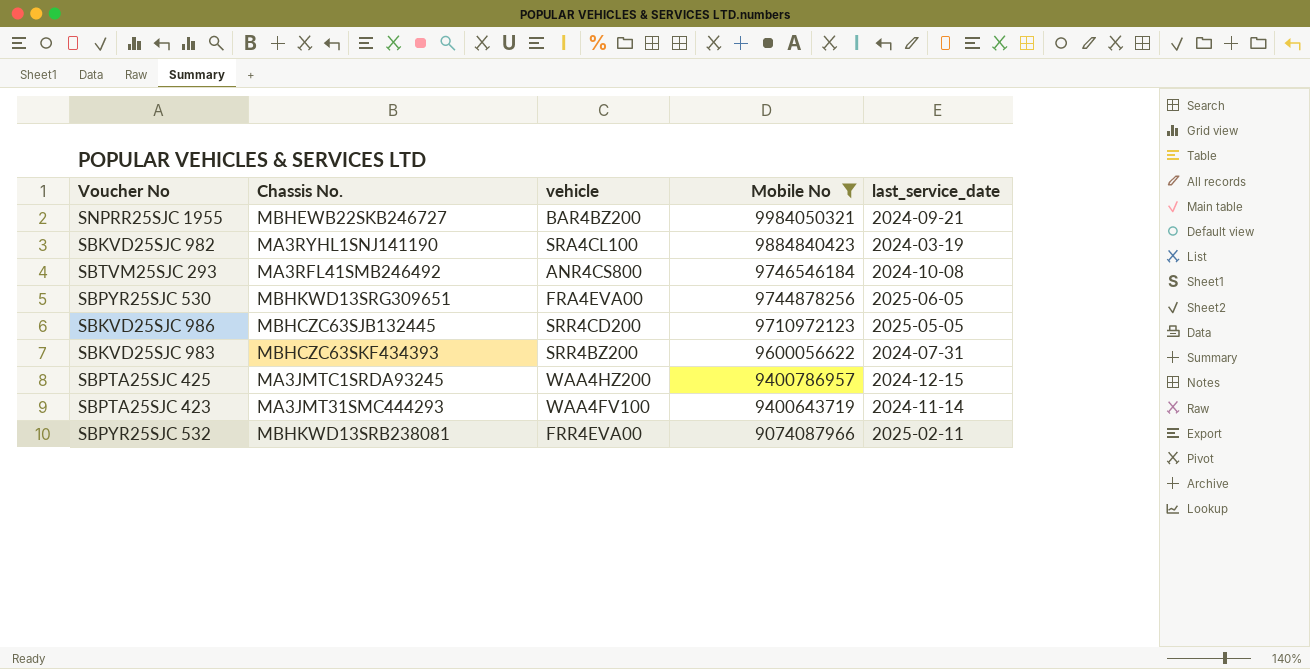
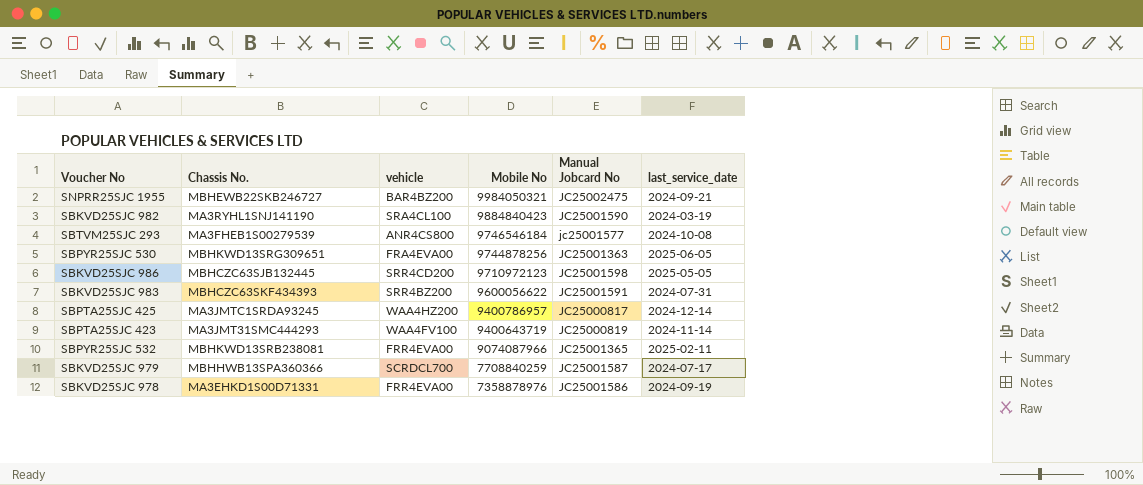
filter: Mobile No >= 9074087966 -> none
column Manual Jobcard No | position: none -> 5
SBTVM25SJC 293 | Chassis No.: MA3RFL41SMB246492 -> MA3FHEB1S00279539
SBPTA25SJC 425 | last_service_date: 2024-12-15 -> 2024-12-14

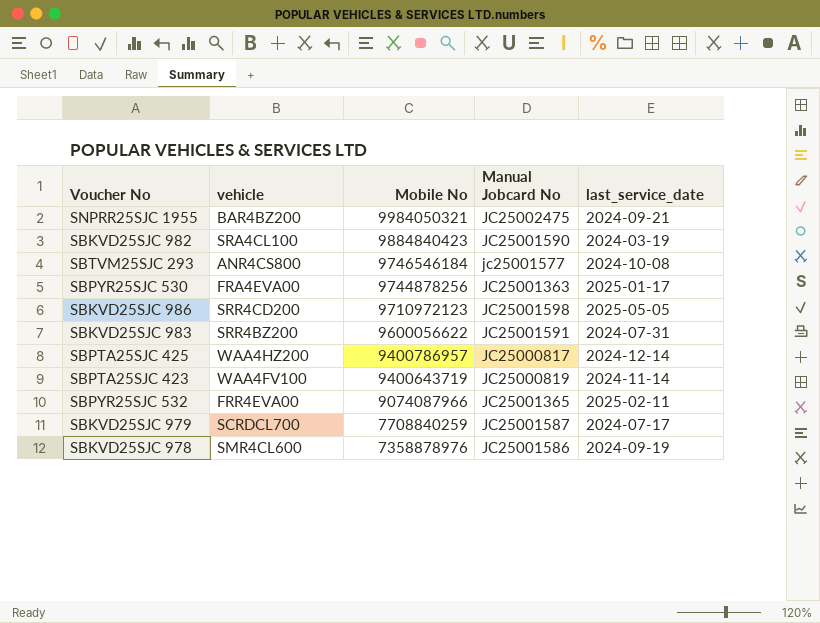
column Chassis No. | position: 2 -> none
SBPYR25SJC 530 | last_service_date: 2025-06-05 -> 2025-01-17
SBKVD25SJC 978 | vehicle: FRR4EVA00 -> SMR4CL600

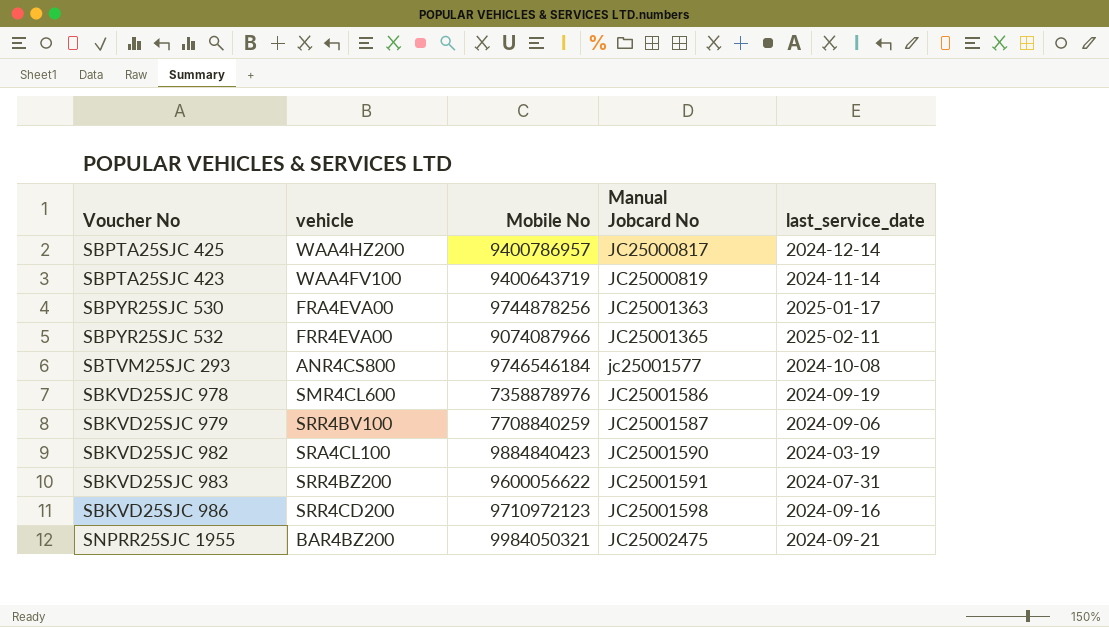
row order: Mobile No descending -> Manual Jobcard No ascending
SBKVD25SJC 979 | vehicle: SCRDCL700 -> SRR4BV100
SBKVD25SJC 979 | last_service_date: 2024-07-17 -> 2024-09-06
SBKVD25SJC 986 | last_service_date: 2025-05-05 -> 2024-09-16

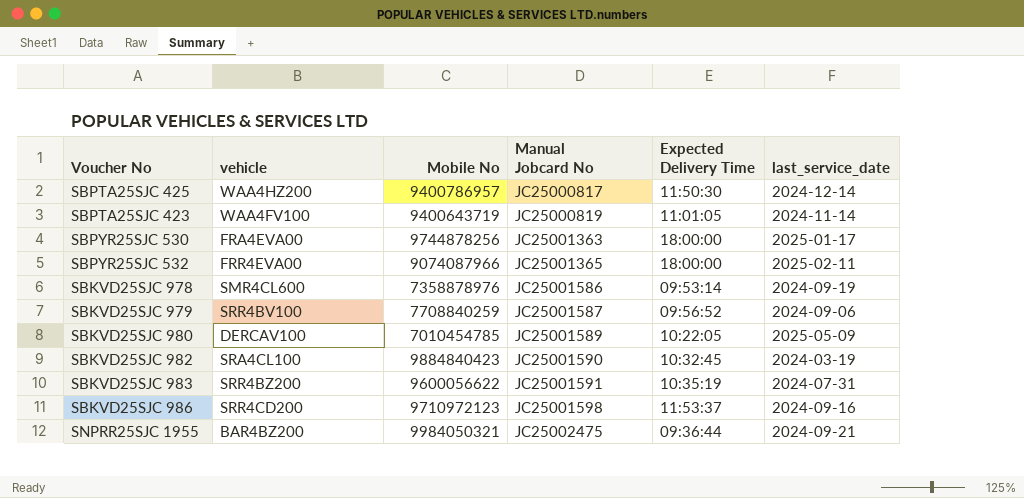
column Expected Delivery Time | position: none -> 5
row SBTVM25SJC 293: ANR4CS800 | 9746546184 | jc25001577 | 2024-10-08 -> none
row SBKVD25SJC 980: none -> DERCAV100 | 7010454785 | JC25001589 | 10:22:05 | 2025-05-09

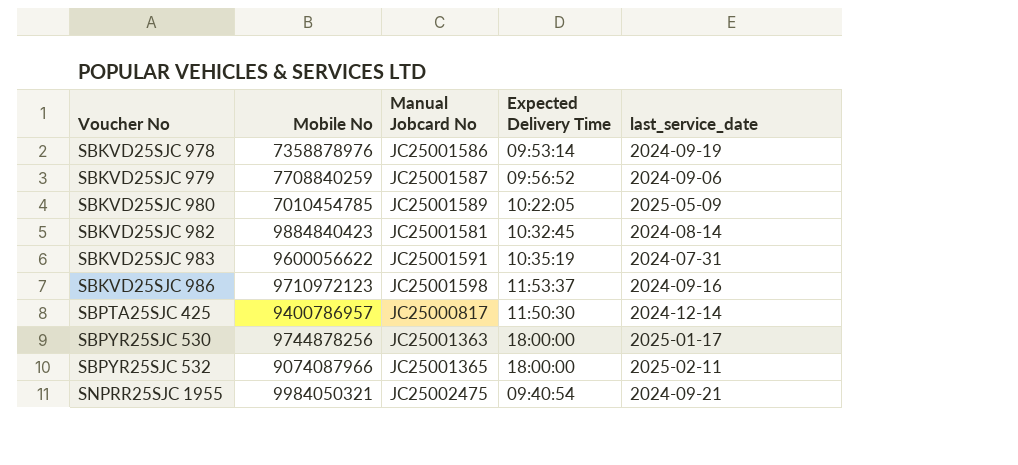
row order: Manual Jobcard No ascending -> Voucher No ascending
column vehicle | position: 2 -> none
row SBPTA25SJC 423: WAA4FV100 | 9400643719 | JC25000819 | 11:01:05 | 2024-11-14 -> none
SBKVD25SJC 982 | Manual Jobcard No: JC25001590 -> JC25001581
SBKVD25SJC 982 | last_service_date: 2024-03-19 -> 2024-08-14
SNPRR25SJC 1955 | Expected Delivery Time: 09:36:44 -> 09:40:54

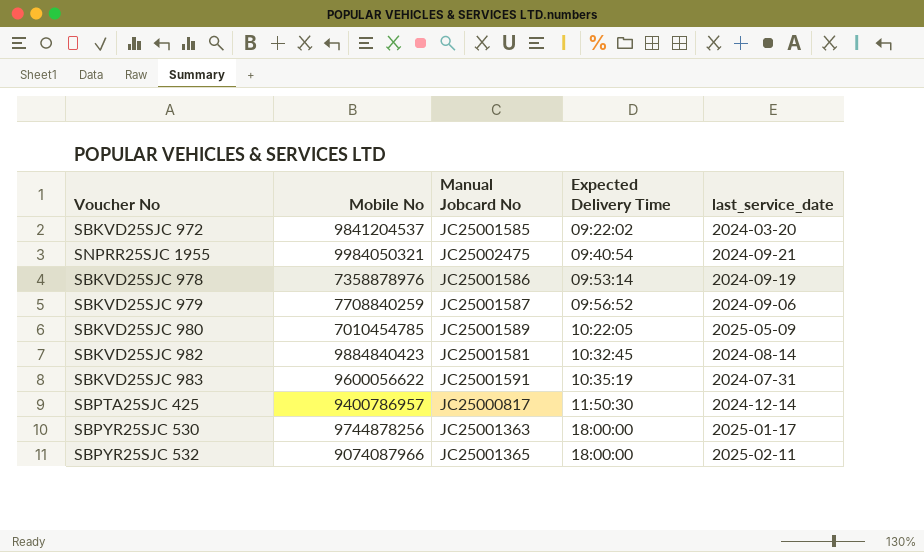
row order: Voucher No ascending -> Expected Delivery Time ascending
row SBKVD25SJC 986: 9710972123 | JC25001598 | 11:53:37 | 2024-09-16 -> none
row SBKVD25SJC 972: none -> 9841204537 | JC25001585 | 09:22:02 | 2024-03-20

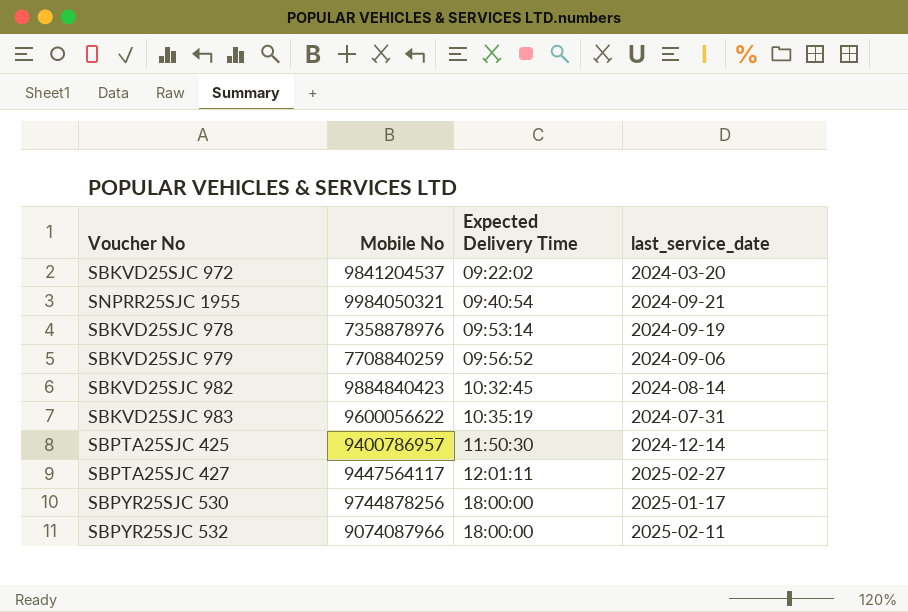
column Manual Jobcard No | position: 3 -> none
row SBKVD25SJC 980: 7010454785 | JC25001589 | 10:22:05 | 2025-05-09 -> none
row SBPTA25SJC 427: none -> 9447564117 | 12:01:11 | 2025-02-27

